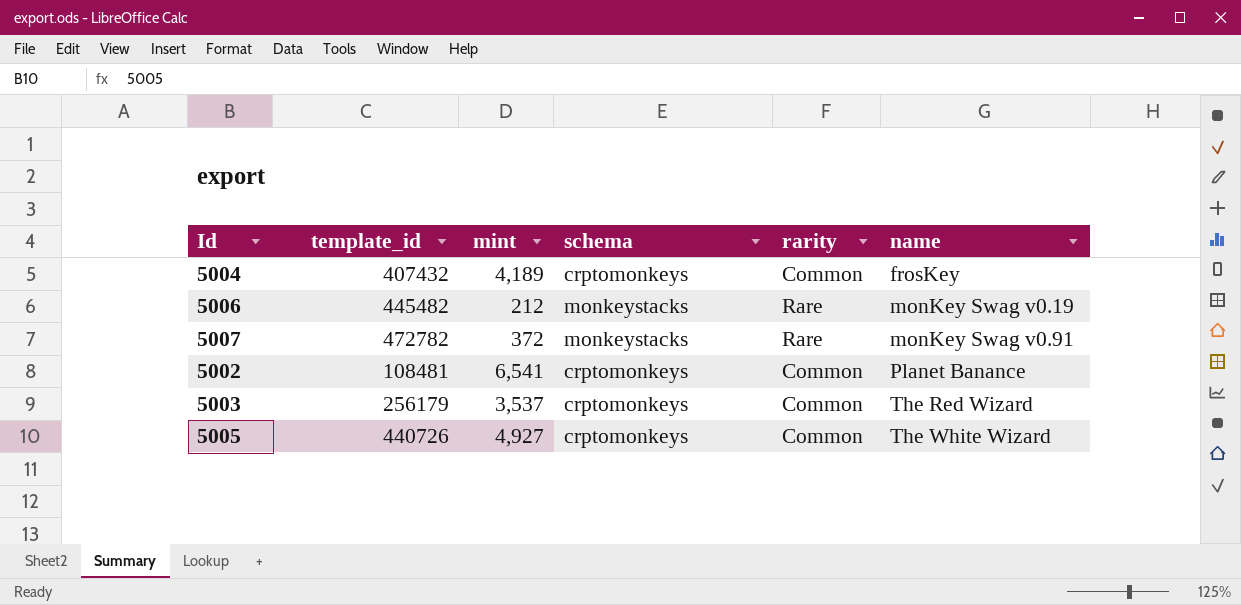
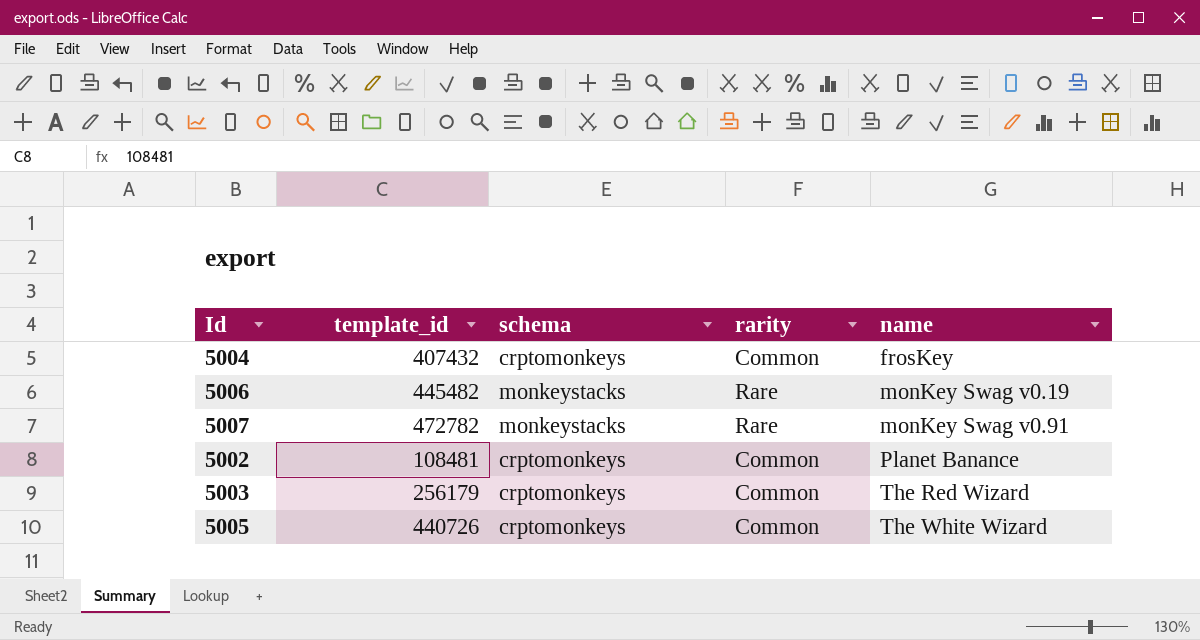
column mint | position: 3 -> none

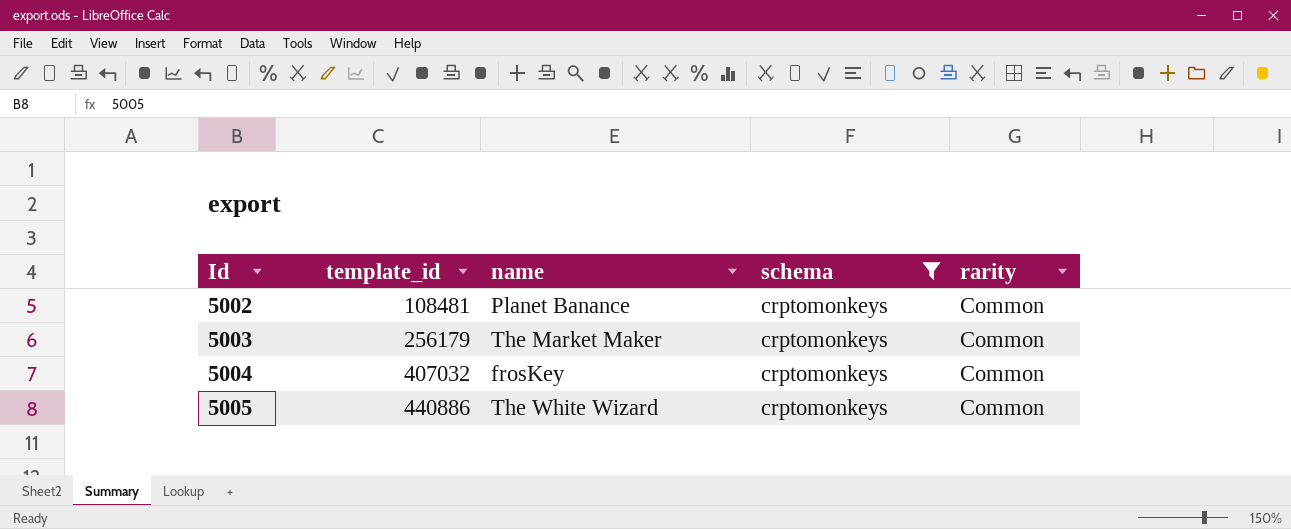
filter: none -> schema = crptomonkeys
row order: name ascending -> Id ascending
column name | position: 5 -> 3
5003 | name: The Red Wizard -> The Market Maker
5004 | template_id: 407432 -> 407032
5005 | template_id: 440726 -> 440886

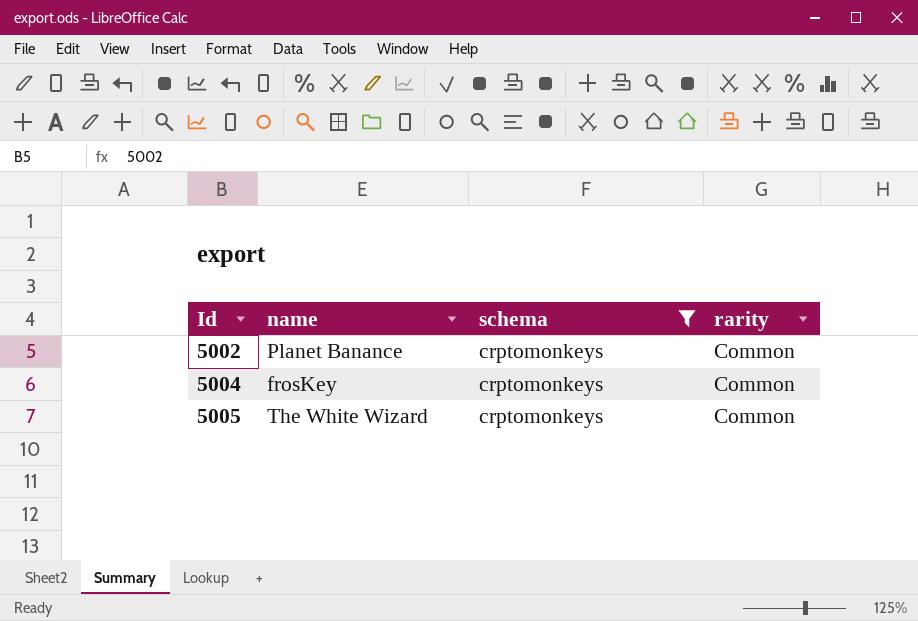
column template_id | position: 2 -> none
row 5003: 256179 | The Market Maker | crptomonkeys | Common -> none

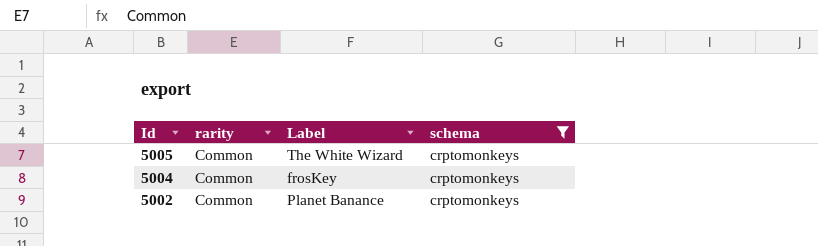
row order: Id ascending -> Id descending
column rarity | position: 4 -> 2
column name: name -> Label

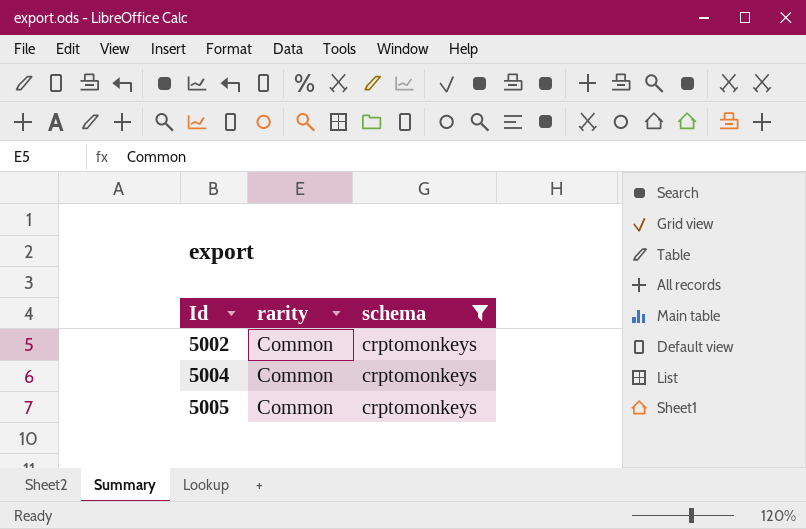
row order: Id descending -> Id ascending
column Label | position: 3 -> none

